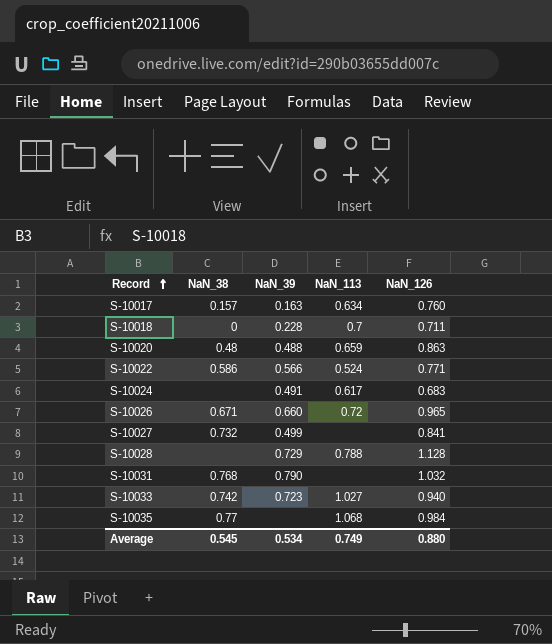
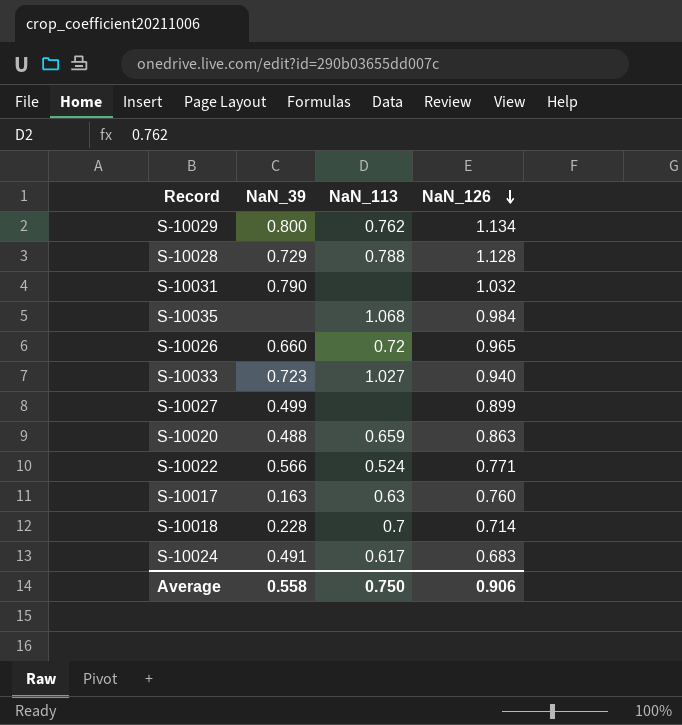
row order: Record ascending -> NaN_126 descending
column NaN_38 | position: 2 -> none
row S-10029: none -> 0.800 | 0.762 | 1.134
S-10027 | NaN_126: 0.841 -> 0.899
S-10017 | NaN_113: 0.634 -> 0.63
S-10018 | NaN_126: 0.711 -> 0.714
Average | NaN_39: 0.534 -> 0.558
Average | NaN_113: 0.749 -> 0.750
Average | NaN_126: 0.880 -> 0.906

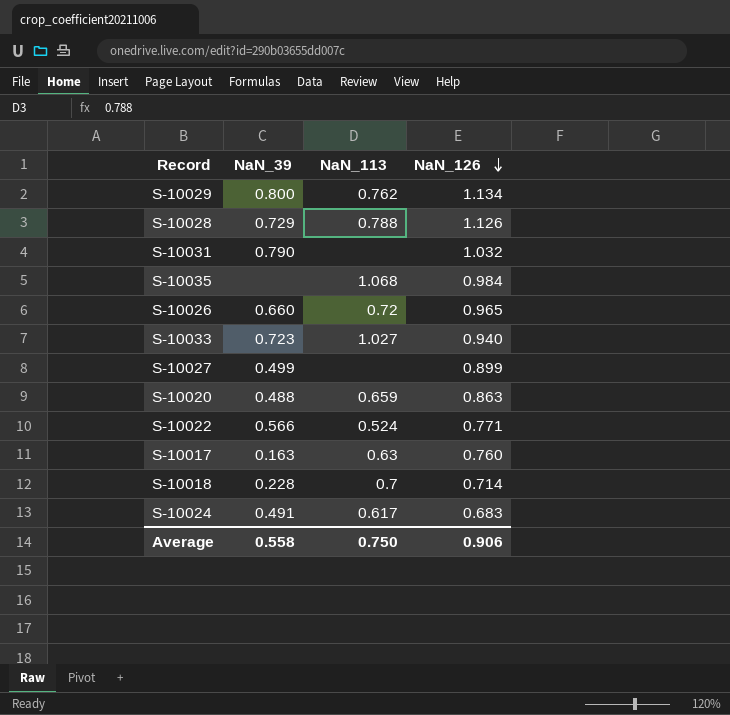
S-10028 | NaN_126: 1.128 -> 1.126

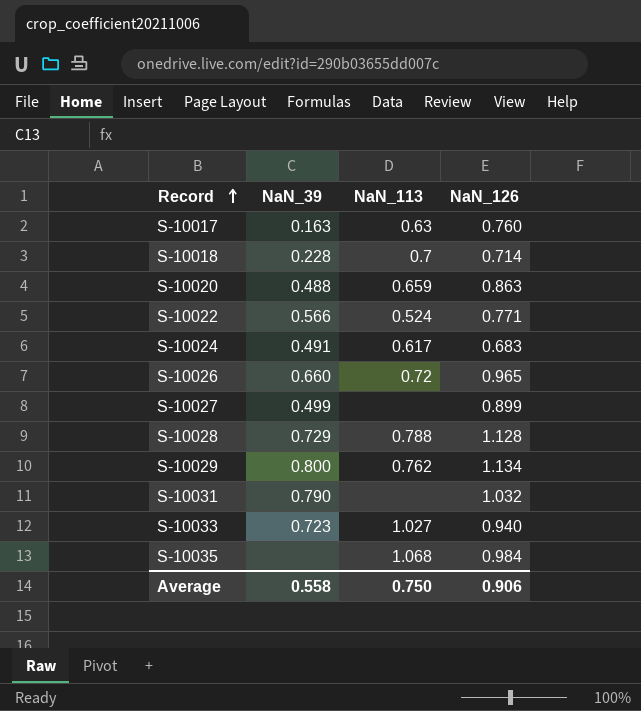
row order: NaN_126 descending -> Record ascending
S-10028 | NaN_126: 1.126 -> 1.128

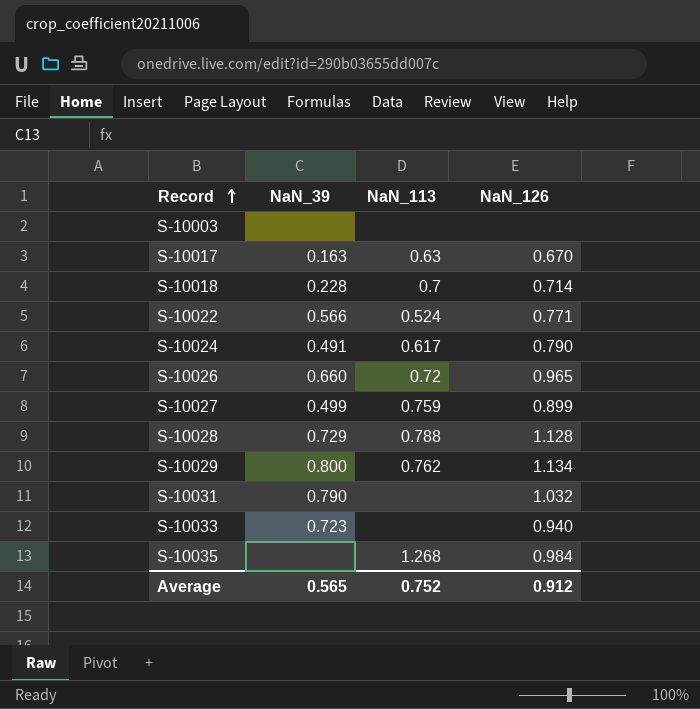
row S-10020: 0.488 | 0.659 | 0.863 -> none
row S-10003: none -> none | none | none
S-10017 | NaN_126: 0.760 -> 0.670
S-10024 | NaN_126: 0.683 -> 0.790
S-10027 | NaN_113: none -> 0.759
S-10033 | NaN_113: 1.027 -> none
S-10035 | NaN_113: 1.068 -> 1.268
Average | NaN_39: 0.558 -> 0.565
Average | NaN_113: 0.750 -> 0.752
Average | NaN_126: 0.906 -> 0.912

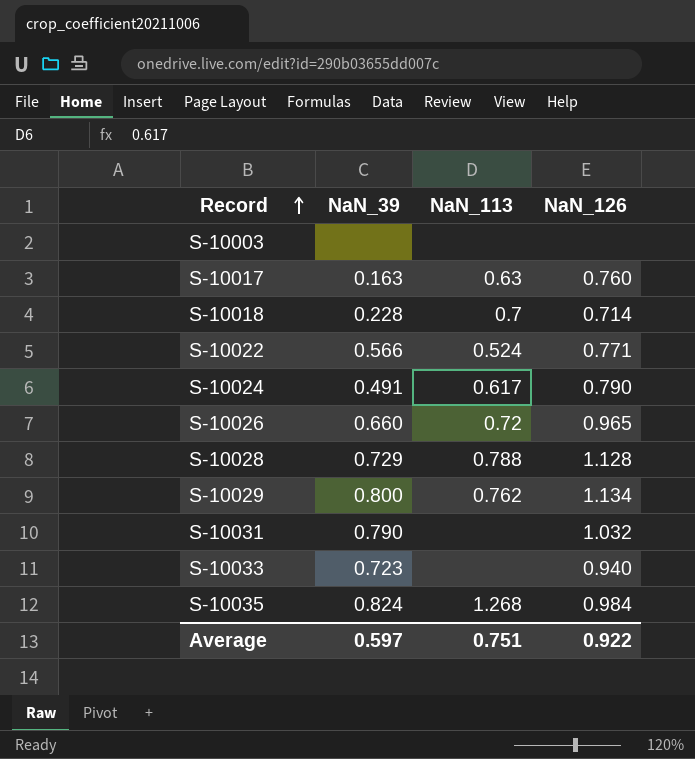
row S-10027: 0.499 | 0.759 | 0.899 -> none
S-10017 | NaN_126: 0.670 -> 0.760
S-10035 | NaN_39: none -> 0.824
Average | NaN_39: 0.565 -> 0.597
Average | NaN_113: 0.752 -> 0.751
Average | NaN_126: 0.912 -> 0.922

